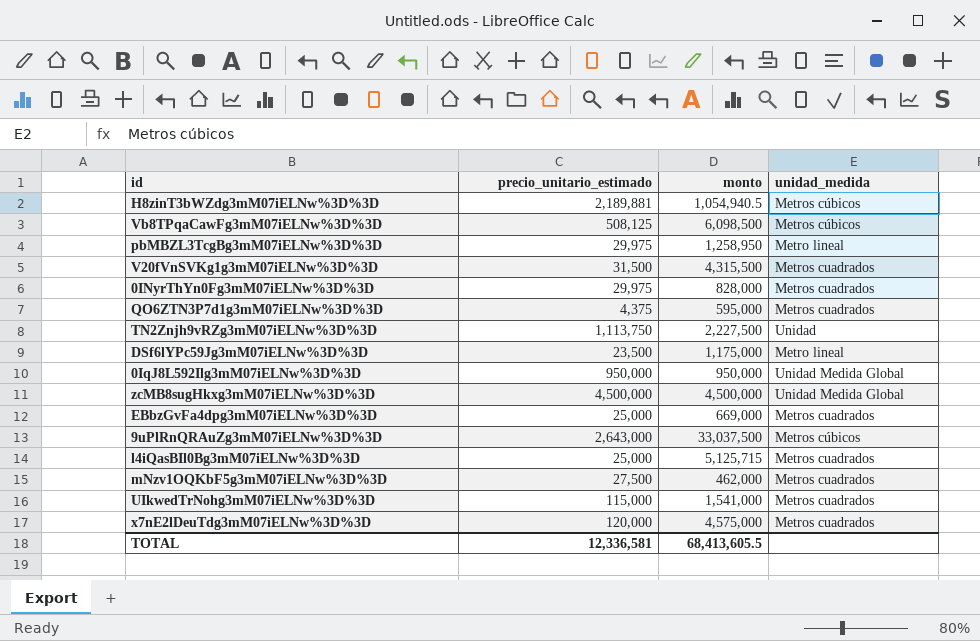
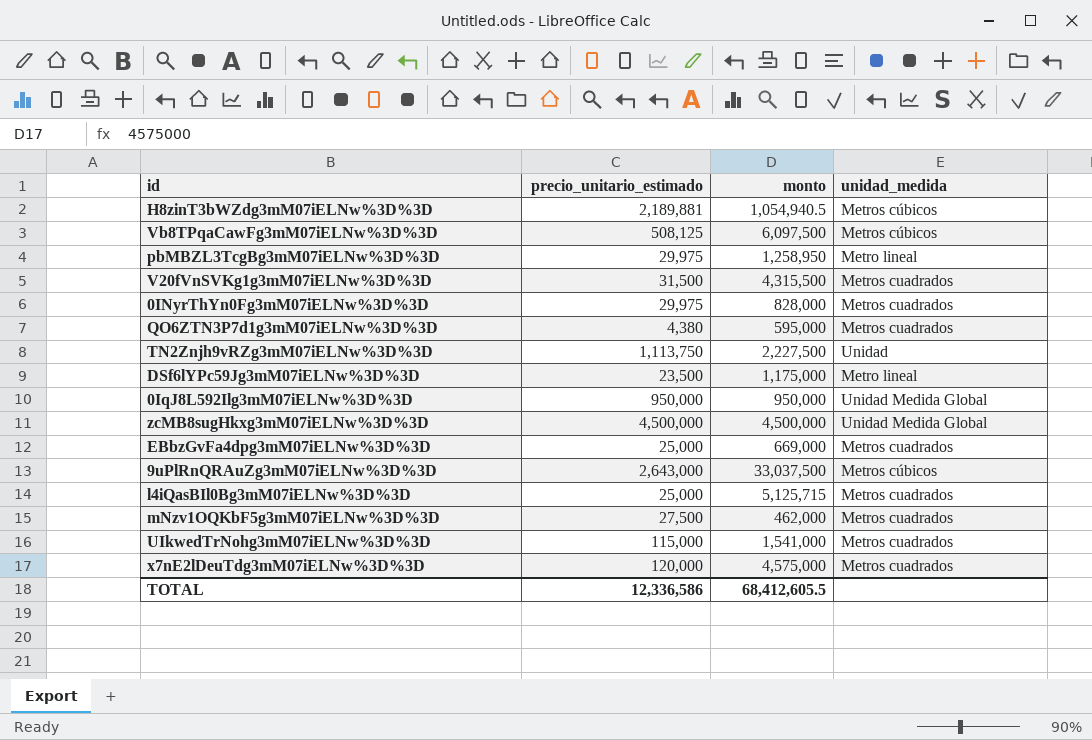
Vb8TPqaCawFg3mM07iELNw%3D%3D | monto: 6,098,500 -> 6,097,500
QO6ZTN3P7d1g3mM07iELNw%3D%3D | precio_unitario_estimado: 4,375 -> 4,380
TOTAL | precio_unitario_estimado: 12,336,581 -> 12,336,586
TOTAL | monto: 68,413,605.5 -> 68,412,605.5

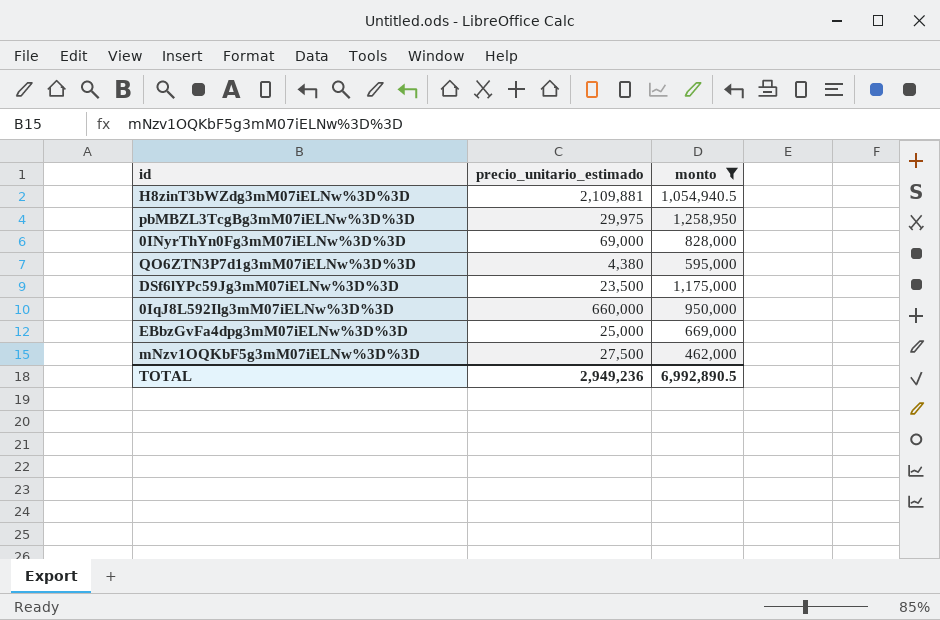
filter: none -> monto <= 1,258,950
column unidad_medida | position: 4 -> none
H8zinT3bWZdg3mM07iELNw%3D%3D | precio_unitario_estimado: 2,189,881 -> 2,109,881
0INyrThYn0Fg3mM07iELNw%3D%3D | precio_unitario_estimado: 29,975 -> 69,000
0IqJ8L592Ilg3mM07iELNw%3D%3D | precio_unitario_estimado: 950,000 -> 660,000
TOTAL | precio_unitario_estimado: 12,336,586 -> 2,949,236
TOTAL | monto: 68,412,605.5 -> 6,992,890.5

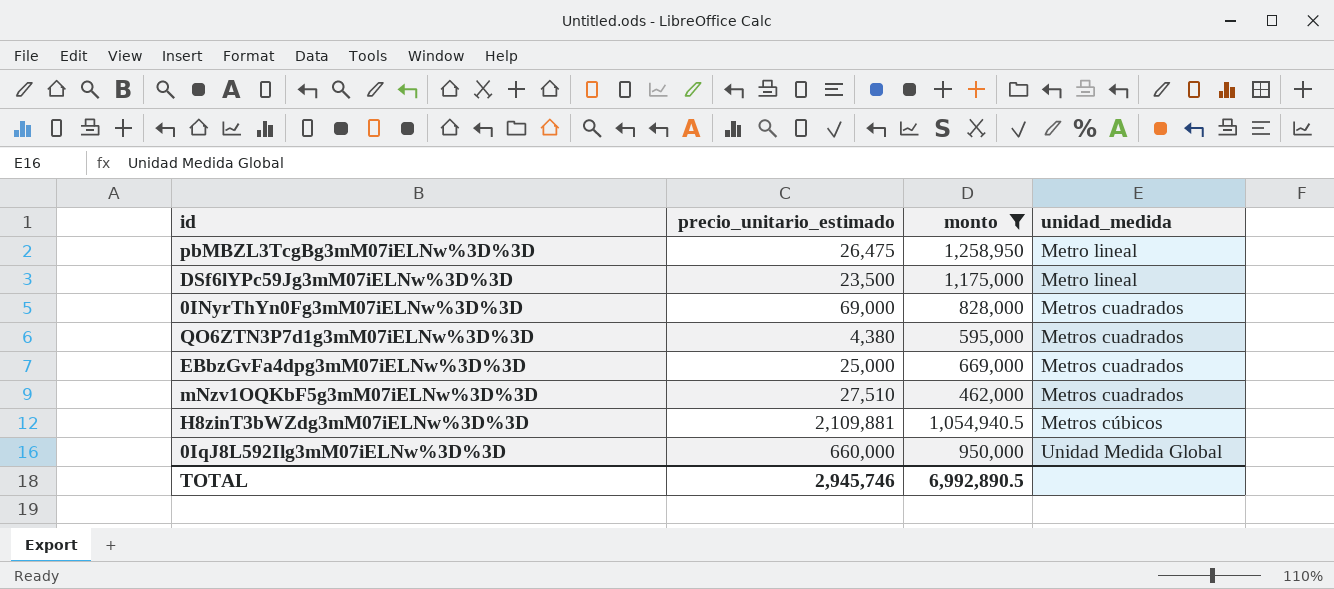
row order: none -> unidad_medida ascending
column unidad_medida | position: none -> 4
pbMBZL3TcgBg3mM07iELNw%3D%3D | precio_unitario_estimado: 29,975 -> 26,475
mNzv1OQKbF5g3mM07iELNw%3D%3D | precio_unitario_estimado: 27,500 -> 27,510
TOTAL | precio_unitario_estimado: 2,949,236 -> 2,945,746

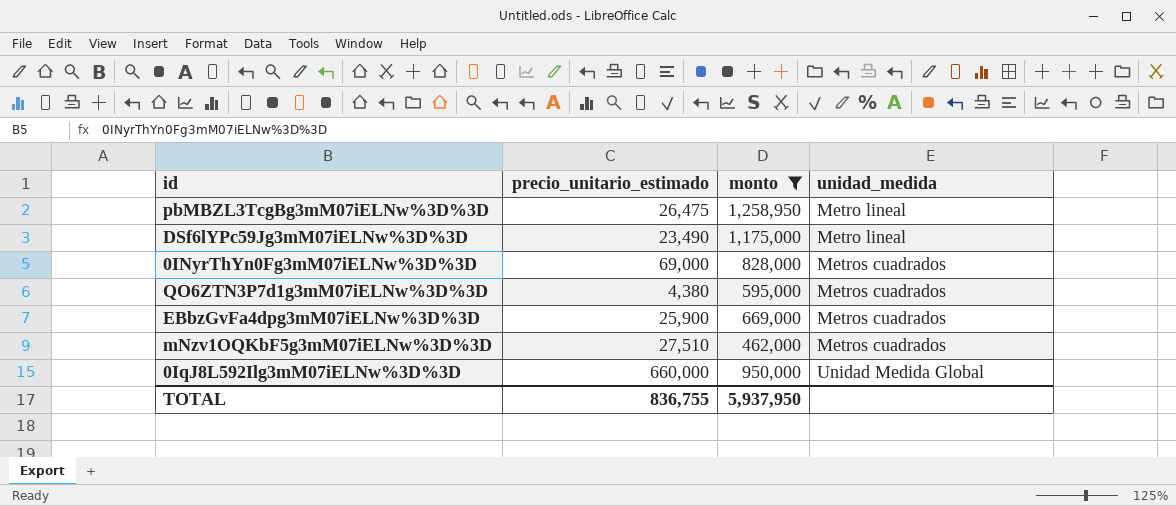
row H8zinT3bWZdg3mM07iELNw%3D%3D: 2,109,881 | 1,054,940.5 | Metros cúbicos -> none
DSf6lYPc59Jg3mM07iELNw%3D%3D | precio_unitario_estimado: 23,500 -> 23,490
EBbzGvFa4dpg3mM07iELNw%3D%3D | precio_unitario_estimado: 25,000 -> 25,900
TOTAL | precio_unitario_estimado: 2,945,746 -> 836,755
TOTAL | monto: 6,992,890.5 -> 5,937,950

